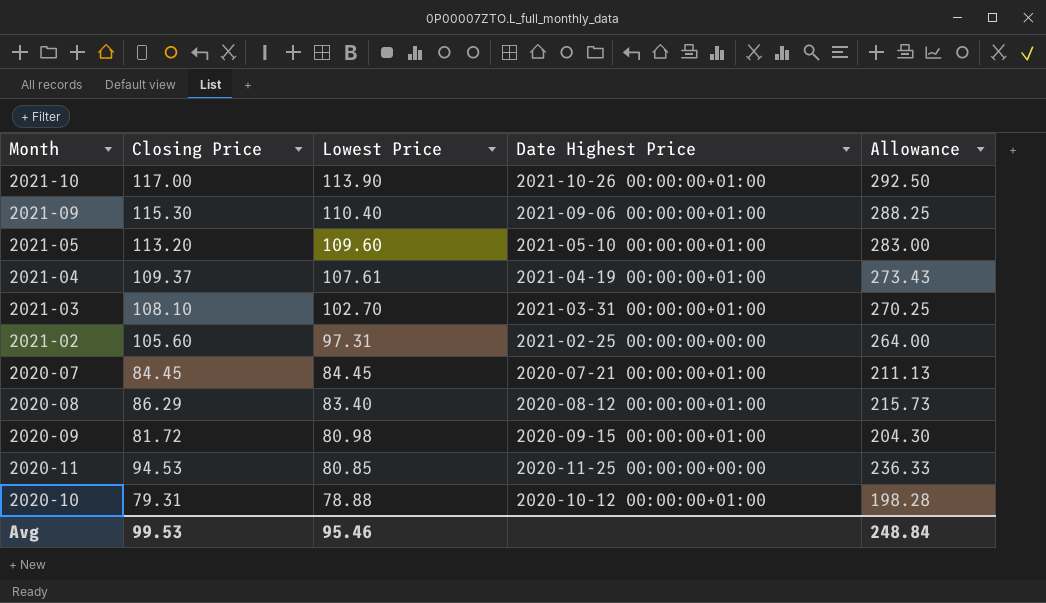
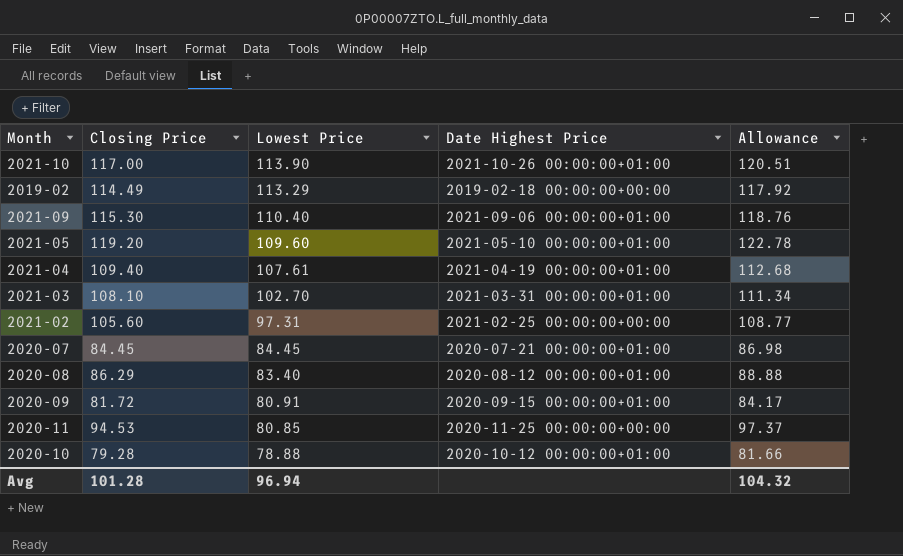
column Allowance | formula: [Closing Price] * 2.5 -> [Closing Price] * 1.03
row 2019-02: none -> 114.49 | 113.29 | 2019-02-18 00:00:00+00:00 | 117.92
2021-05 | Closing Price: 113.20 -> 119.20
2021-04 | Closing Price: 109.37 -> 109.40
2020-09 | Lowest Price: 80.98 -> 80.91
2020-10 | Closing Price: 79.31 -> 79.28
Avg | Closing Price: 99.53 -> 101.28
Avg | Lowest Price: 95.46 -> 96.94
Avg | Allowance: 248.84 -> 104.32

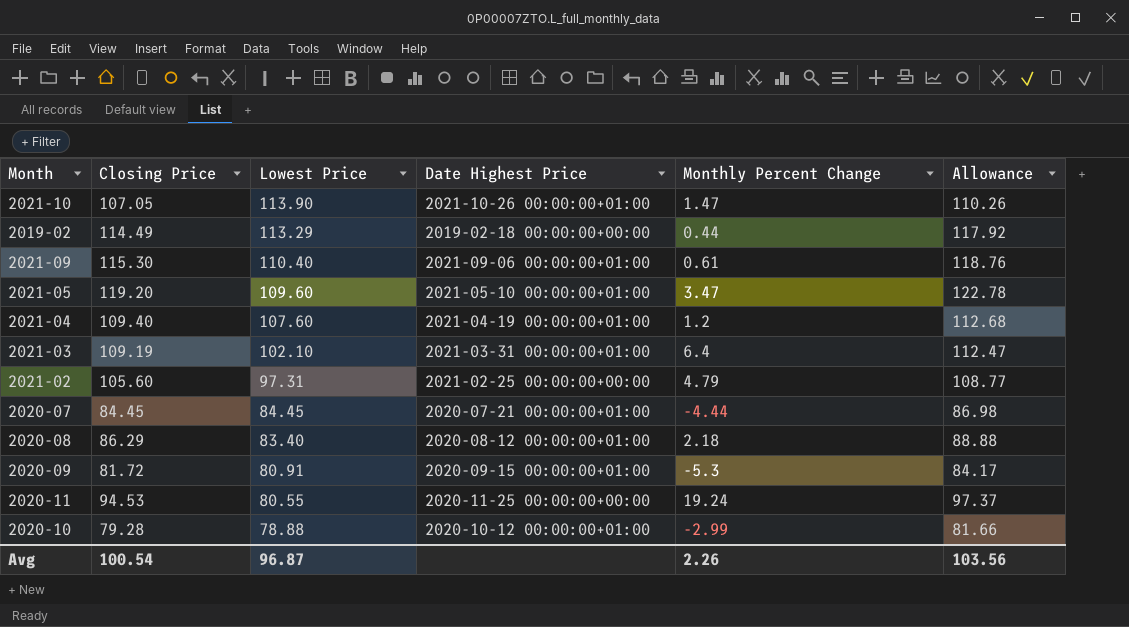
column Monthly Percent Change | position: none -> 5
2021-10 | Closing Price: 117.00 -> 107.05
2021-10 | Allowance: 120.51 -> 110.26
2021-04 | Lowest Price: 107.61 -> 107.60
2021-03 | Closing Price: 108.10 -> 109.19
2021-03 | Lowest Price: 102.70 -> 102.10
2021-03 | Allowance: 111.34 -> 112.47
2020-11 | Lowest Price: 80.85 -> 80.55
Avg | Closing Price: 101.28 -> 100.54
Avg | Lowest Price: 96.94 -> 96.87
Avg | Allowance: 104.32 -> 103.56

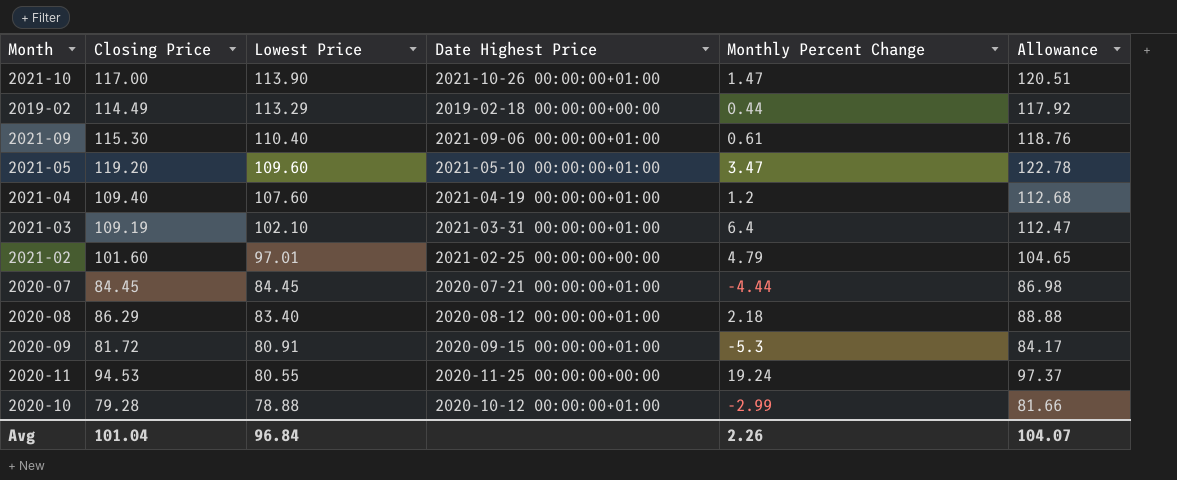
2021-10 | Closing Price: 107.05 -> 117.00
2021-10 | Allowance: 110.26 -> 120.51
2021-02 | Closing Price: 105.60 -> 101.60
2021-02 | Lowest Price: 97.31 -> 97.01
2021-02 | Allowance: 108.77 -> 104.65
Avg | Closing Price: 100.54 -> 101.04
Avg | Lowest Price: 96.87 -> 96.84
Avg | Allowance: 103.56 -> 104.07

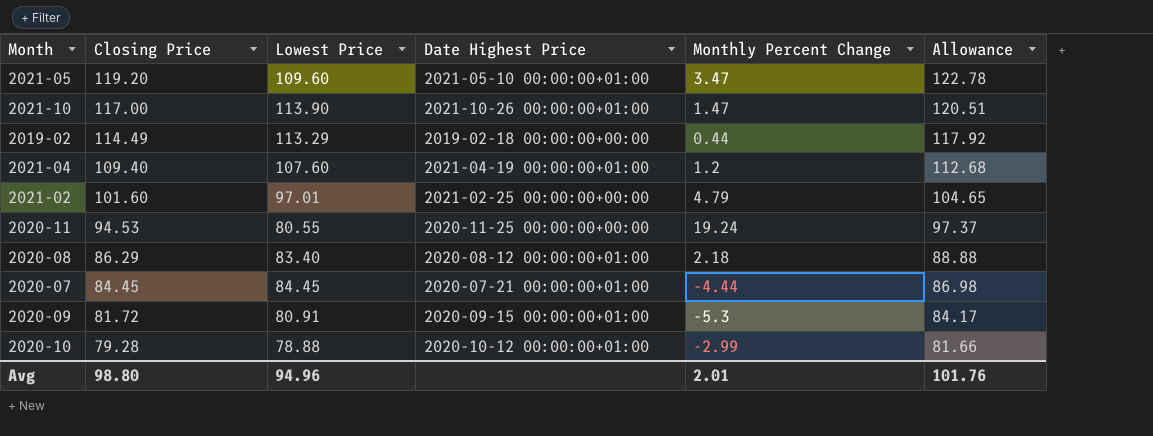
row order: Lowest Price descending -> Closing Price descending
row 2021-09: 115.30 | 110.40 | 2021-09-06 00:00:00+01:00 | 0.61 | 118.76 -> none
row 2021-03: 109.19 | 102.10 | 2021-03-31 00:00:00+01:00 | 6.4 | 112.47 -> none
Avg | Closing Price: 101.04 -> 98.80
Avg | Lowest Price: 96.84 -> 94.96
Avg | Monthly Percent Change: 2.26 -> 2.01
Avg | Allowance: 104.07 -> 101.76

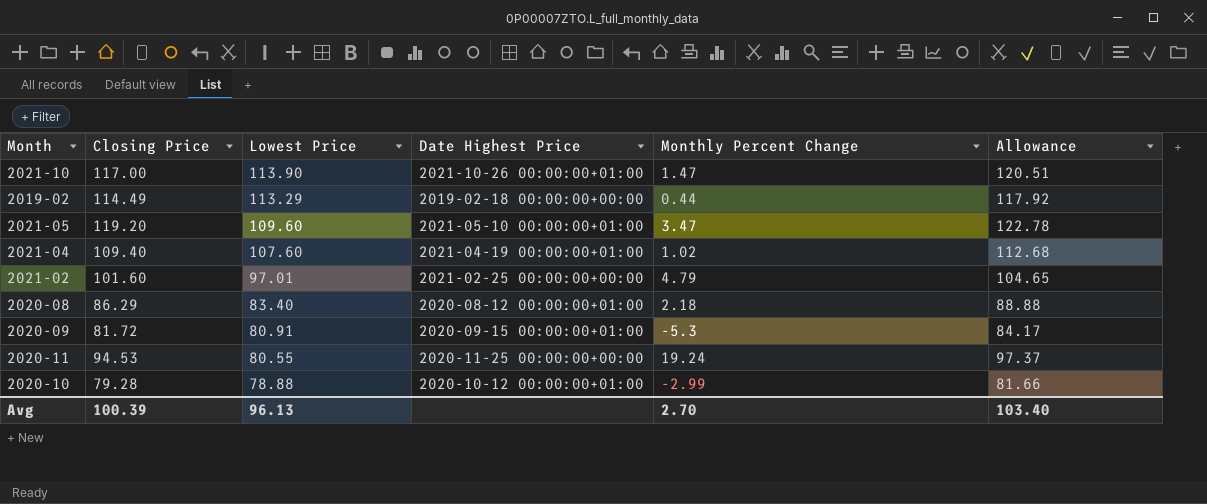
row order: Closing Price descending -> Lowest Price descending
row 2020-07: 84.45 | 84.45 | 2020-07-21 00:00:00+01:00 | -4.44 | 86.98 -> none
2021-04 | Monthly Percent Change: 1.2 -> 1.02
Avg | Closing Price: 98.80 -> 100.39
Avg | Lowest Price: 94.96 -> 96.13
Avg | Monthly Percent Change: 2.01 -> 2.70
Avg | Allowance: 101.76 -> 103.40

